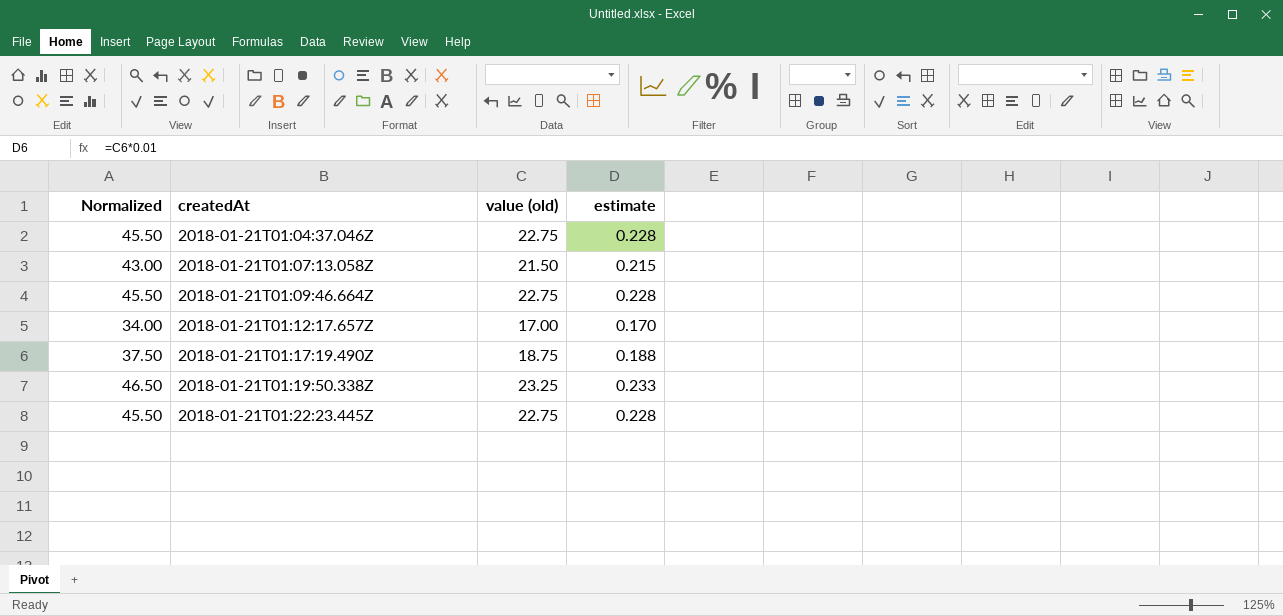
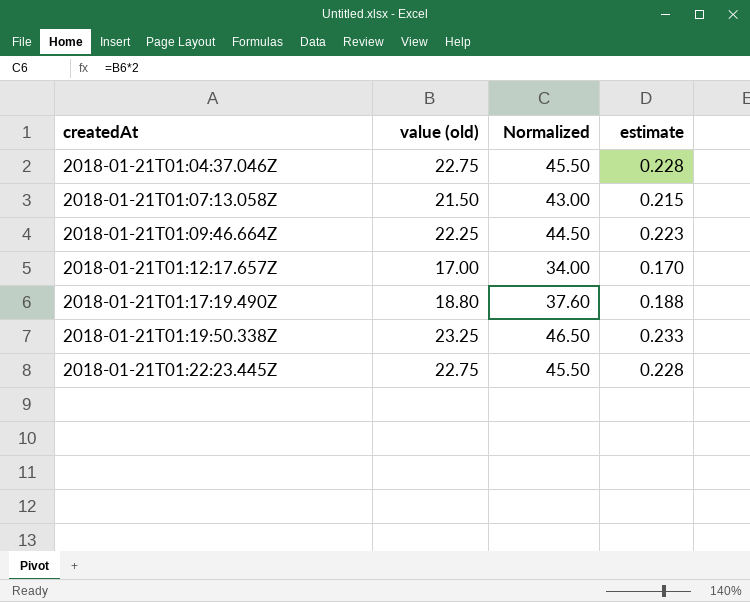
column Normalized | position: 1 -> 3
2018-01-21T01:09:46.664Z | value (old): 22.75 -> 22.25
2018-01-21T01:09:46.664Z | Normalized: 45.50 -> 44.50
2018-01-21T01:09:46.664Z | estimate: 0.228 -> 0.223
2018-01-21T01:17:19.490Z | value (old): 18.75 -> 18.80
2018-01-21T01:17:19.490Z | Normalized: 37.50 -> 37.60

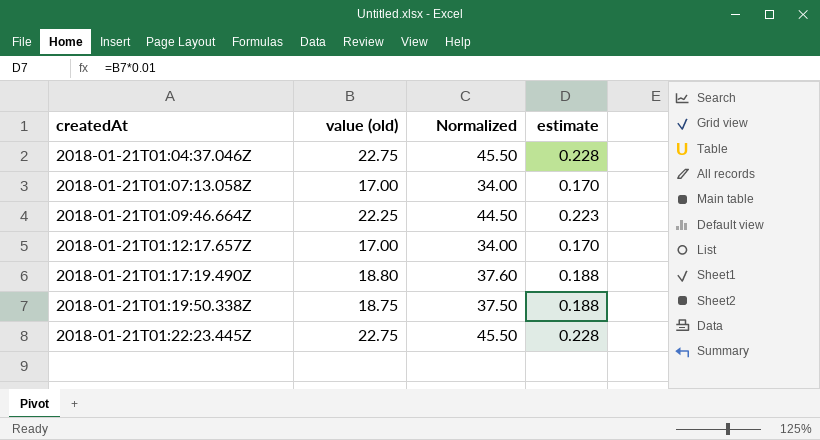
2018-01-21T01:07:13.058Z | value (old): 21.50 -> 17.00
2018-01-21T01:07:13.058Z | Normalized: 43.00 -> 34.00
2018-01-21T01:07:13.058Z | estimate: 0.215 -> 0.170
2018-01-21T01:19:50.338Z | value (old): 23.25 -> 18.75
2018-01-21T01:19:50.338Z | Normalized: 46.50 -> 37.50
2018-01-21T01:19:50.338Z | estimate: 0.233 -> 0.188

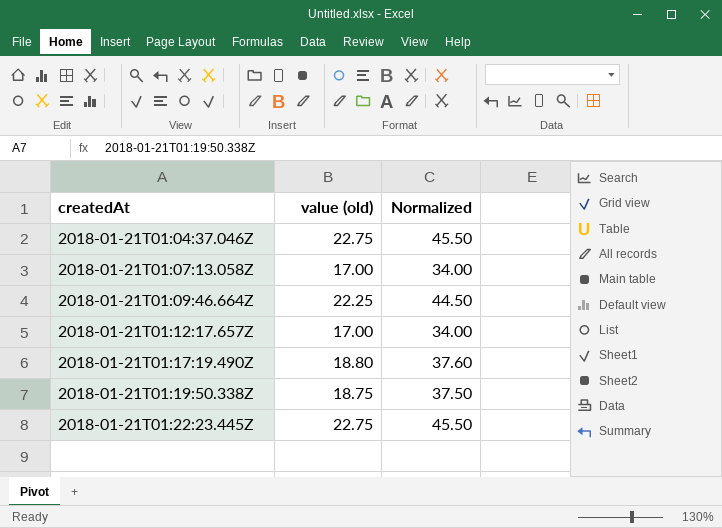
column estimate | formula: [value (old)] * 0.01 -> none

